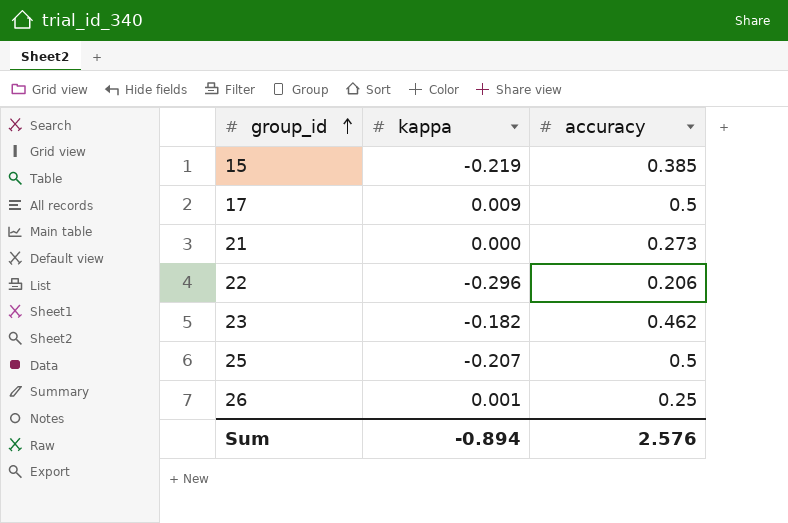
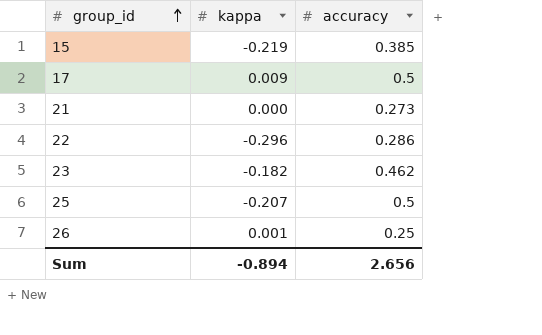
22 | accuracy: 0.206 -> 0.286
Sum | accuracy: 2.576 -> 2.656

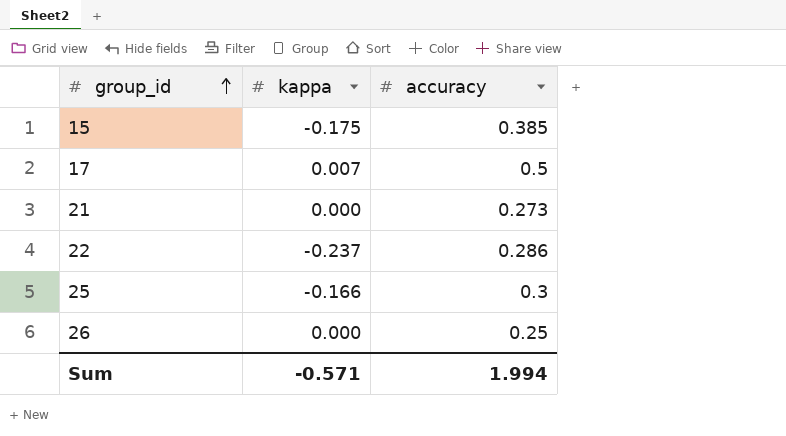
row 23: -0.182 | 0.462 -> none
15 | kappa: -0.219 -> -0.175
17 | kappa: 0.009 -> 0.007
22 | kappa: -0.296 -> -0.237
25 | kappa: -0.207 -> -0.166
25 | accuracy: 0.5 -> 0.3
26 | kappa: 0.001 -> 0.000
Sum | kappa: -0.894 -> -0.571
Sum | accuracy: 2.656 -> 1.994

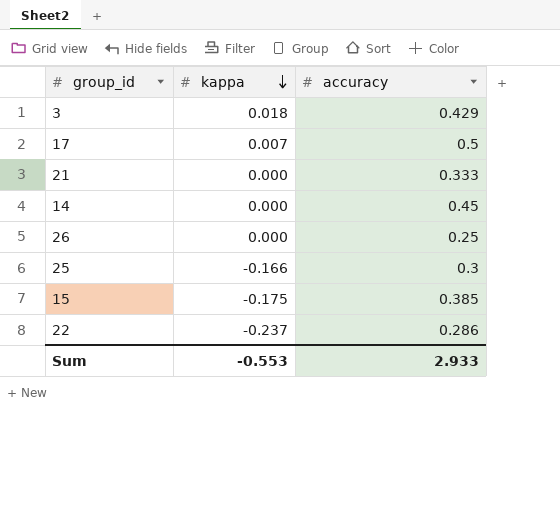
row order: group_id ascending -> kappa descending
row 3: none -> 0.018 | 0.429
21 | accuracy: 0.273 -> 0.333
row 14: none -> 0.000 | 0.45
Sum | kappa: -0.571 -> -0.553
Sum | accuracy: 1.994 -> 2.933

